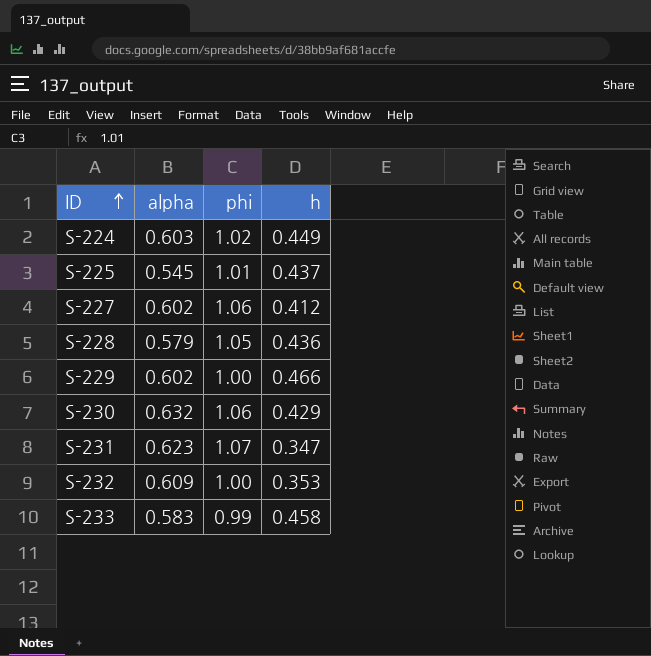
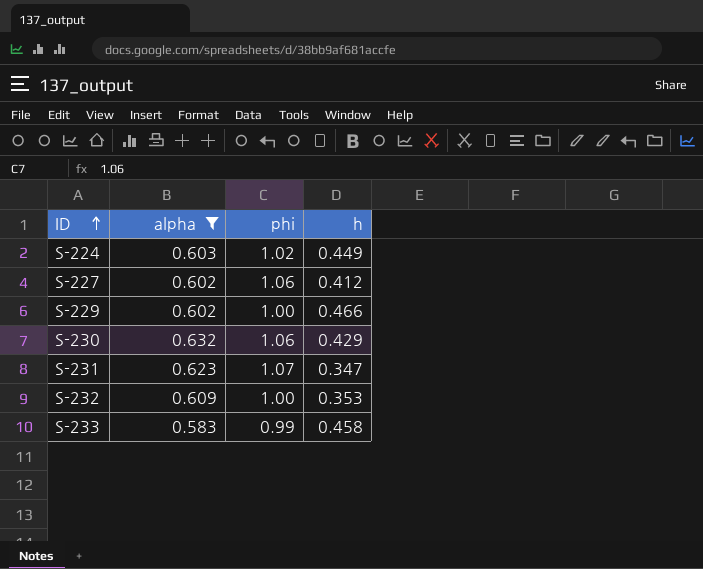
filter: none -> alpha >= 0.583

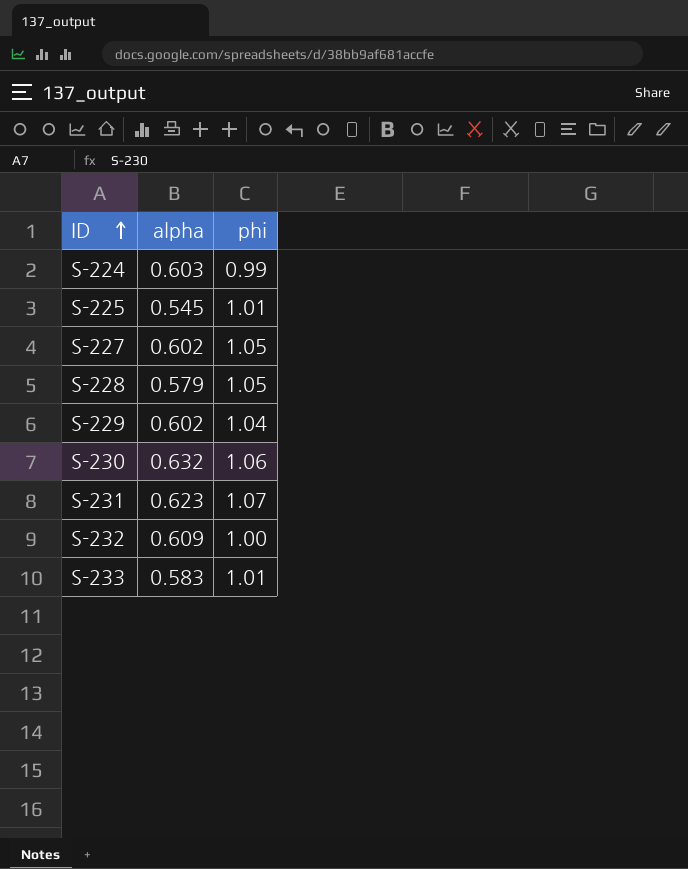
filter: alpha >= 0.583 -> none
column h | position: 4 -> none
S-224 | phi: 1.02 -> 0.99
S-227 | phi: 1.06 -> 1.05
S-229 | phi: 1.00 -> 1.04
S-233 | phi: 0.99 -> 1.01

